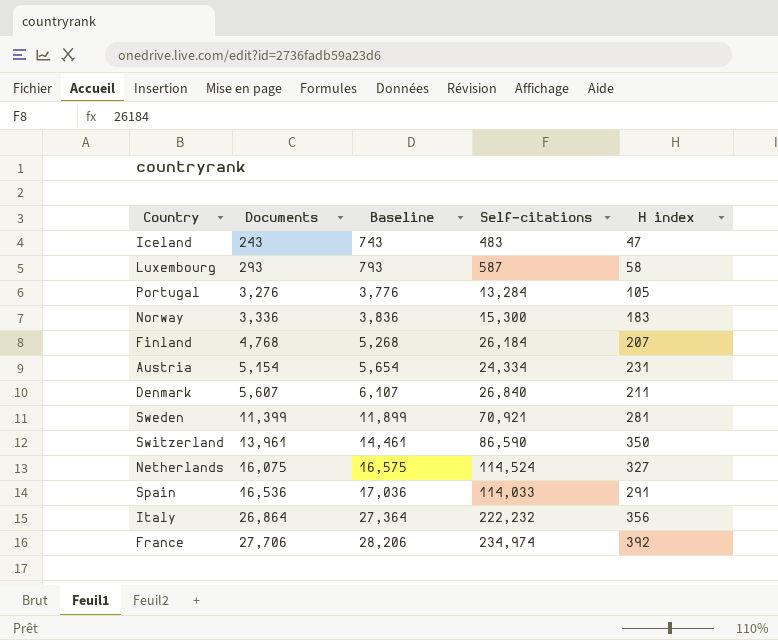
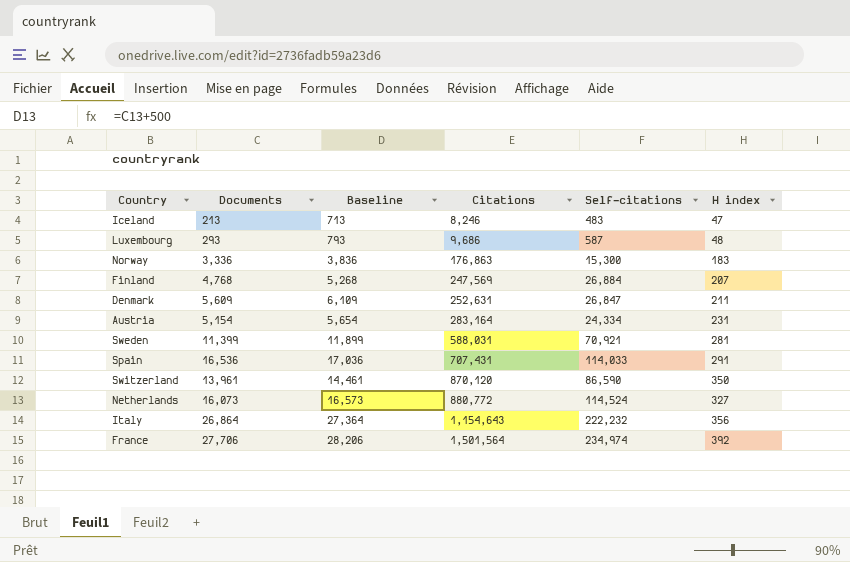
row order: Documents ascending -> Citations ascending
column Citations | position: none -> 4
row Portugal: 3,276 | 3,776 | 13,284 | 105 -> none
Iceland | Documents: 243 -> 213
Iceland | Baseline: 743 -> 713
Luxembourg | H index: 58 -> 48
Finland | Self-citations: 26,184 -> 26,884
Denmark | Documents: 5,607 -> 5,609
Denmark | Baseline: 6,107 -> 6,109
Denmark | Self-citations: 26,840 -> 26,847
Netherlands | Documents: 16,075 -> 16,073
Netherlands | Baseline: 16,575 -> 16,573

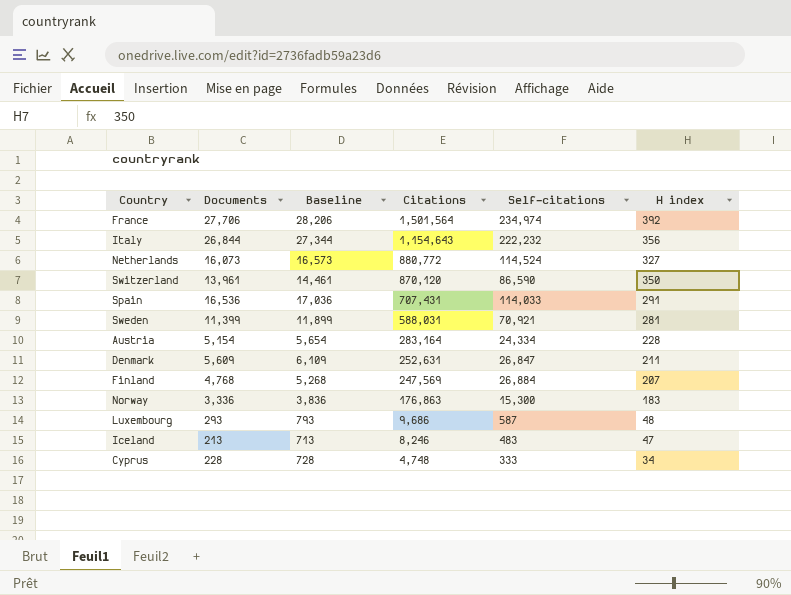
row order: Citations ascending -> Citations descending
Italy | Documents: 26,864 -> 26,844
Italy | Baseline: 27,364 -> 27,344
Austria | H index: 231 -> 228
row Cyprus: none -> 228 | 728 | 4,748 | 333 | 34

